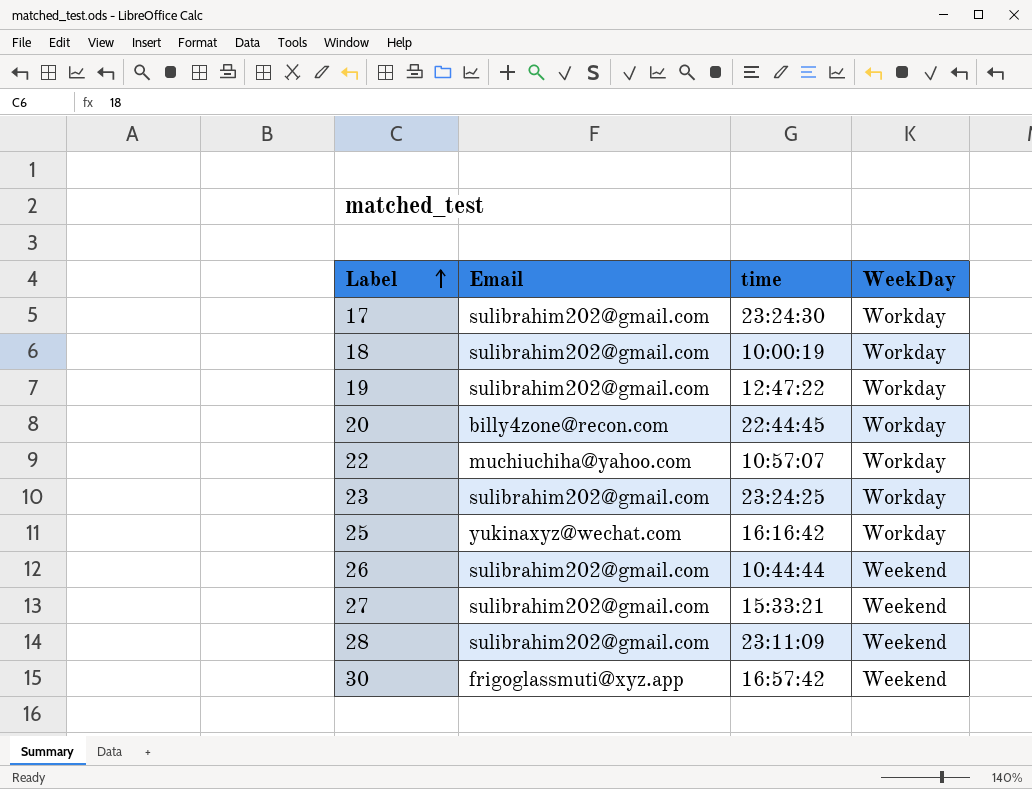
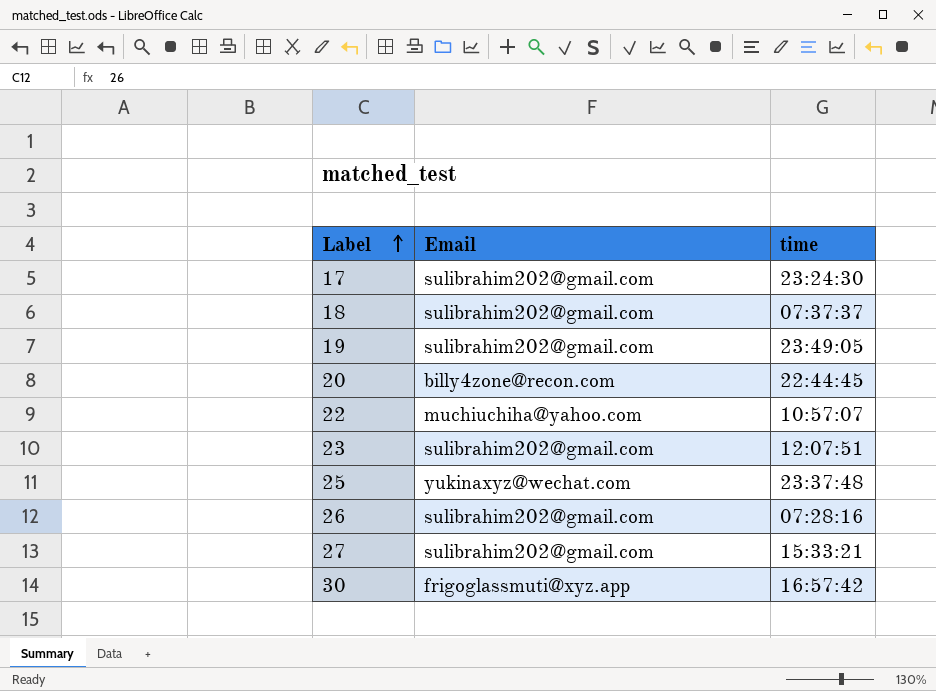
column WeekDay | position: 4 -> none
row 28: sulibrahim202@gmail.com | 23:11:09 | Weekend -> none
18 | time: 10:00:19 -> 07:37:37
19 | time: 12:47:22 -> 23:49:05
23 | time: 23:24:25 -> 12:07:51
25 | time: 16:16:42 -> 23:37:48
26 | time: 10:44:44 -> 07:28:16

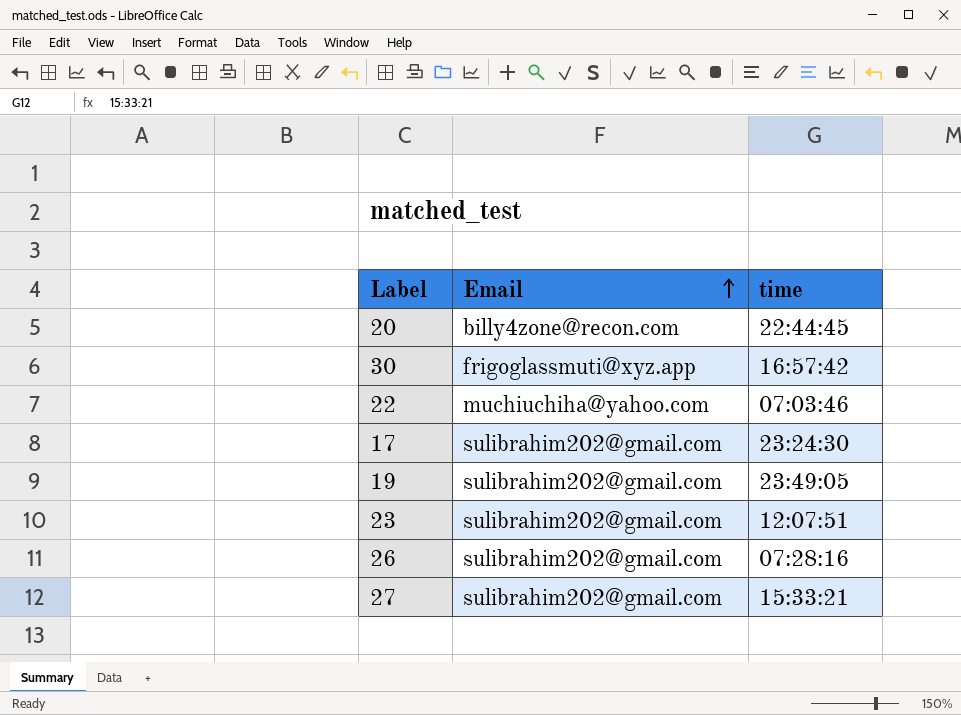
row order: Label ascending -> Email ascending
row 18: sulibrahim202@gmail.com | 07:37:37 -> none
row 25: yukinaxyz@wechat.com | 23:37:48 -> none
22 | time: 10:57:07 -> 07:03:46

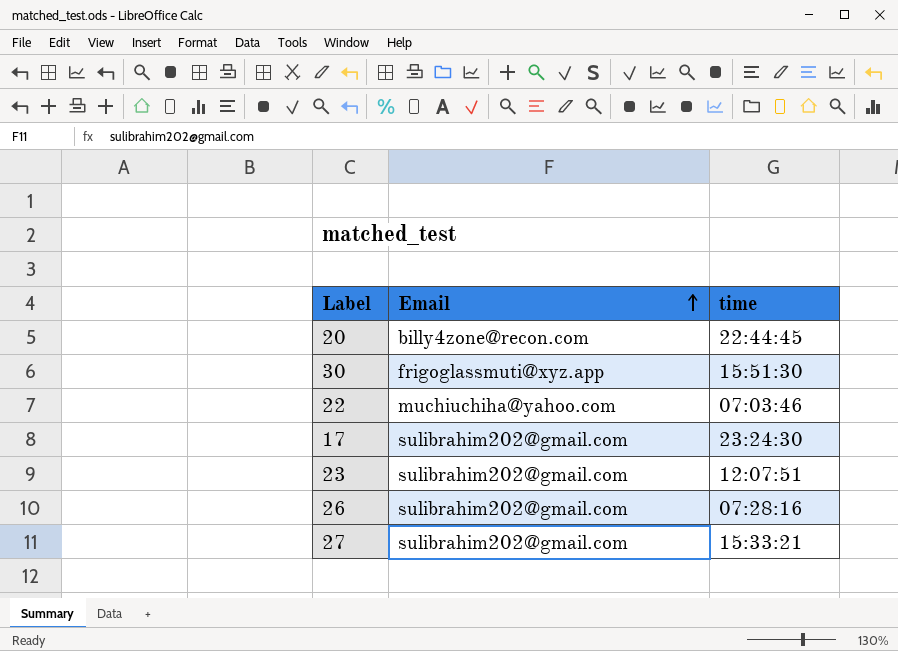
row 19: sulibrahim202@gmail.com | 23:49:05 -> none
30 | time: 16:57:42 -> 15:51:30

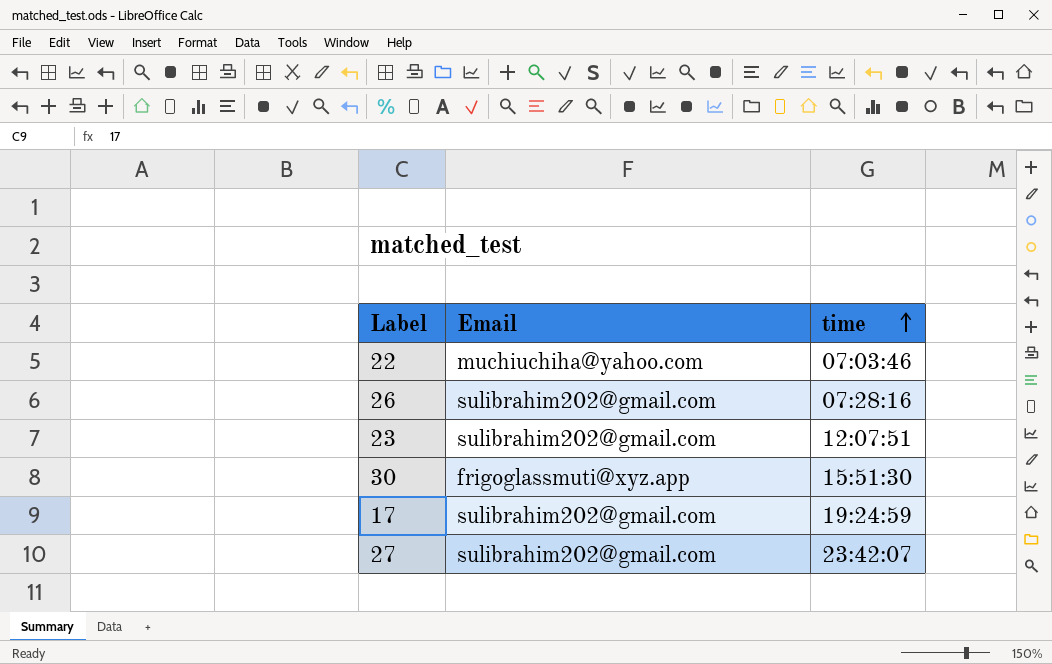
row order: Email ascending -> time ascending
row 20: billy4zone@recon.com | 22:44:45 -> none
17 | time: 23:24:30 -> 19:24:59
27 | time: 15:33:21 -> 23:42:07

